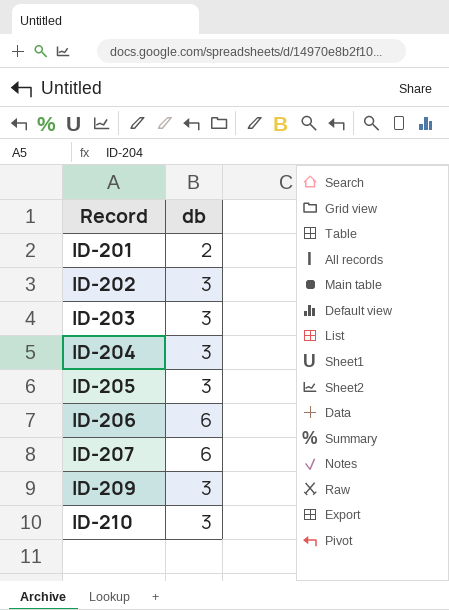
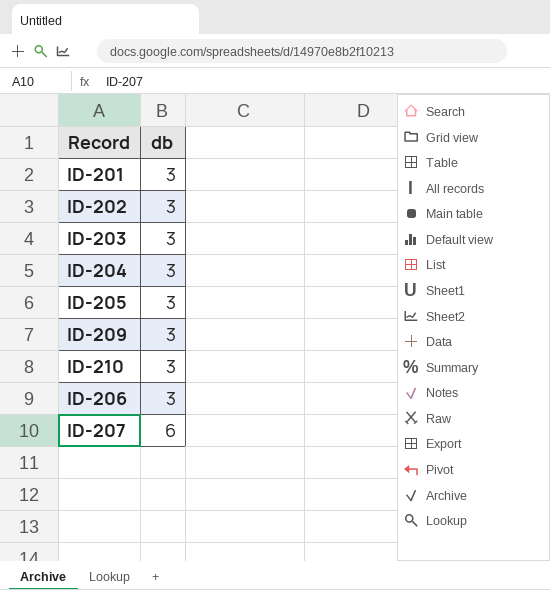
row order: Record ascending -> db ascending
ID-201 | db: 2 -> 3
ID-206 | db: 6 -> 3

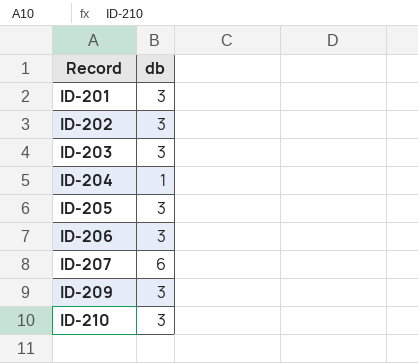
row order: db ascending -> Record ascending
ID-204 | db: 3 -> 1

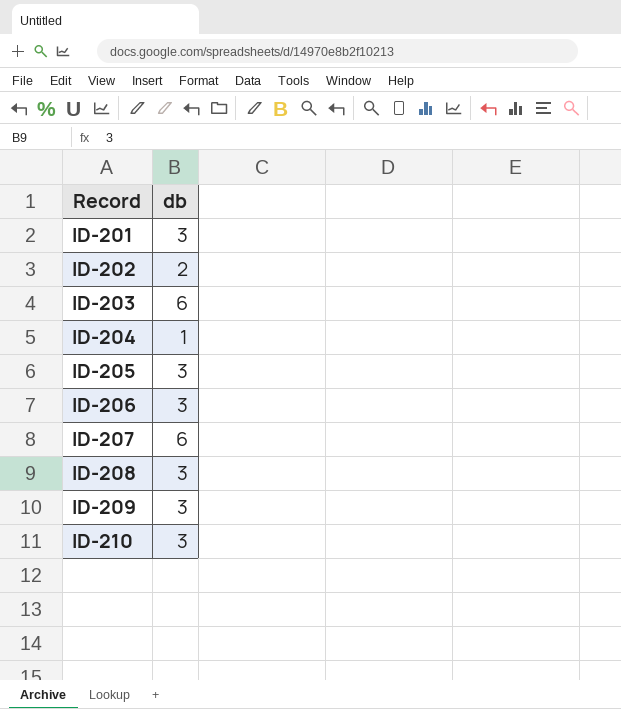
ID-202 | db: 3 -> 2
ID-203 | db: 3 -> 6
row ID-208: none -> 3

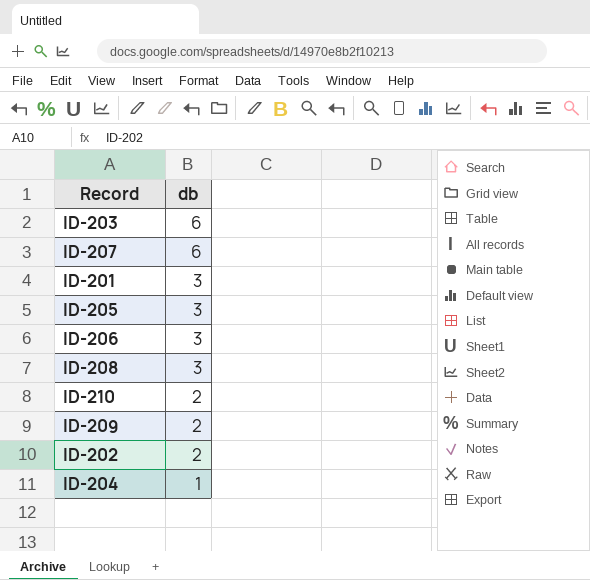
row order: Record ascending -> db descending
ID-210 | db: 3 -> 2
ID-209 | db: 3 -> 2

